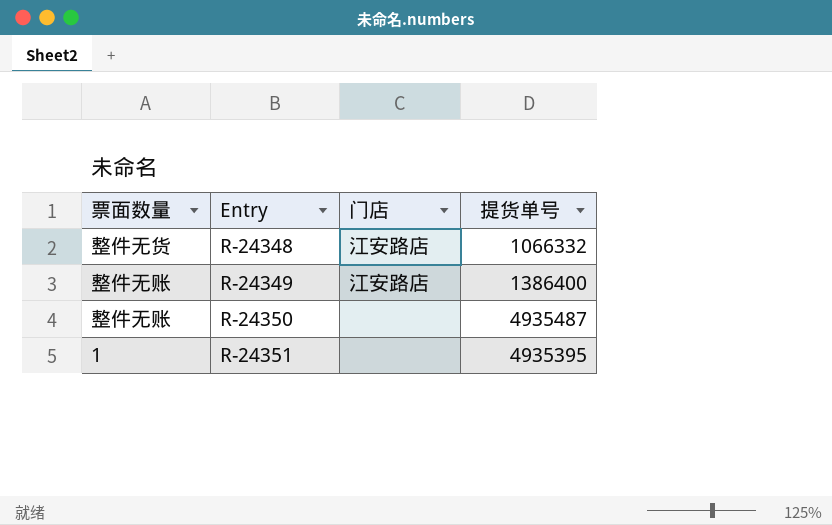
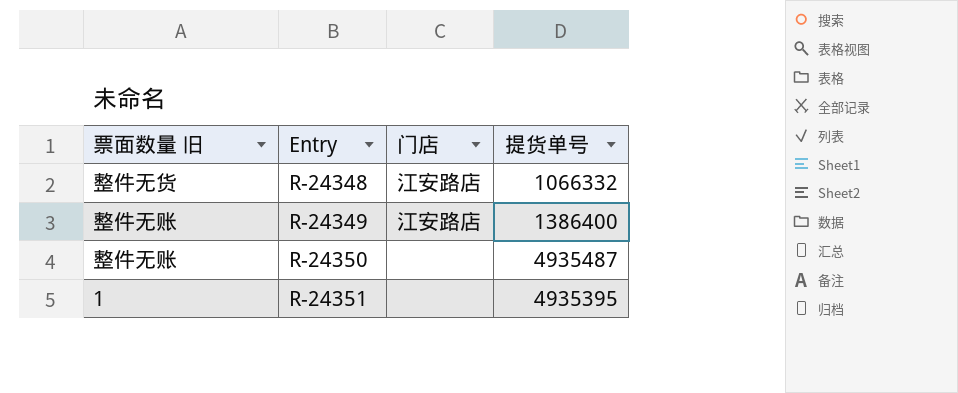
column name: 票面数量 -> 票面数量 旧

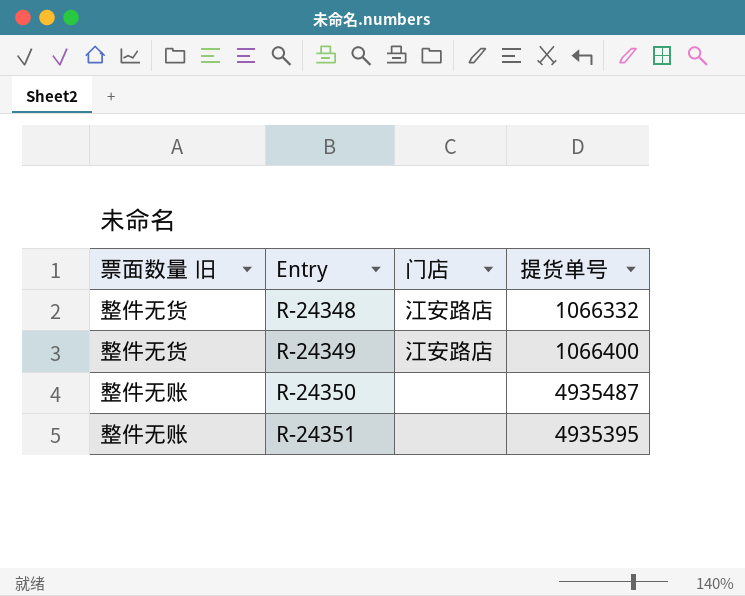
R-24349 | 票面数量 旧: 整件无账 -> 整件无货
R-24349 | 提货单号: 1386400 -> 1066400
R-24351 | 票面数量 旧: 1 -> 整件无账

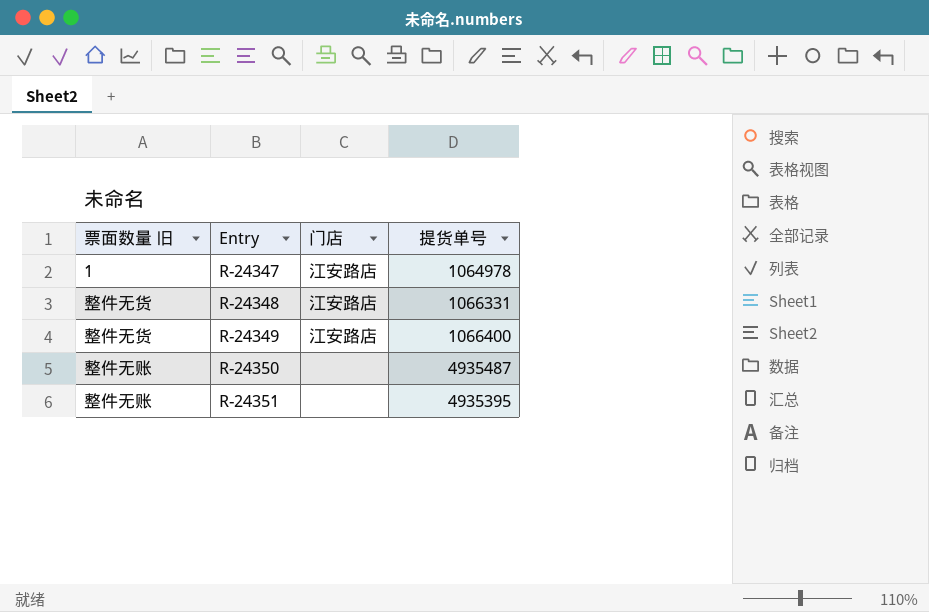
row R-24347: none -> 1 | 江安路店 | 1064978
R-24348 | 提货单号: 1066332 -> 1066331

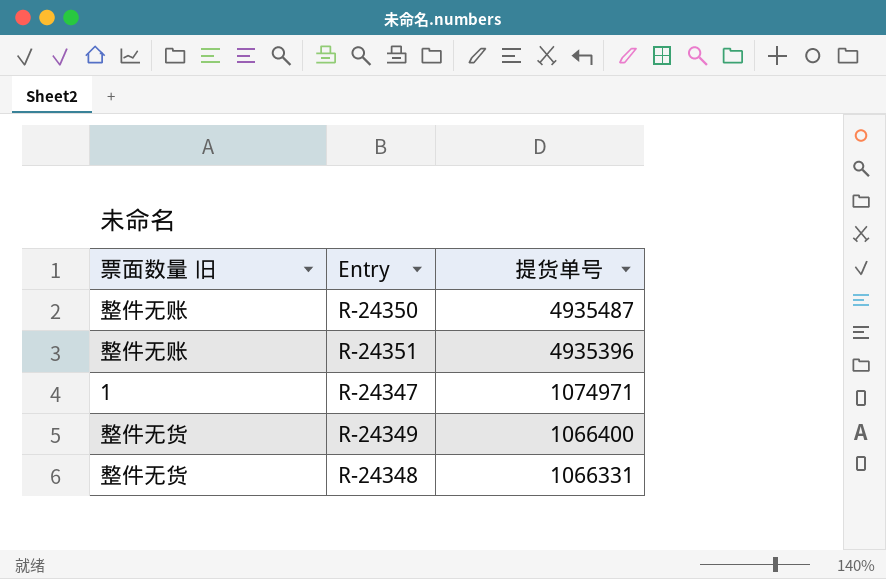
row order: Entry ascending -> 提货单号 descending
column 门店 | position: 3 -> none
R-24351 | 提货单号: 4935395 -> 4935396
R-24347 | 提货单号: 1064978 -> 1074971

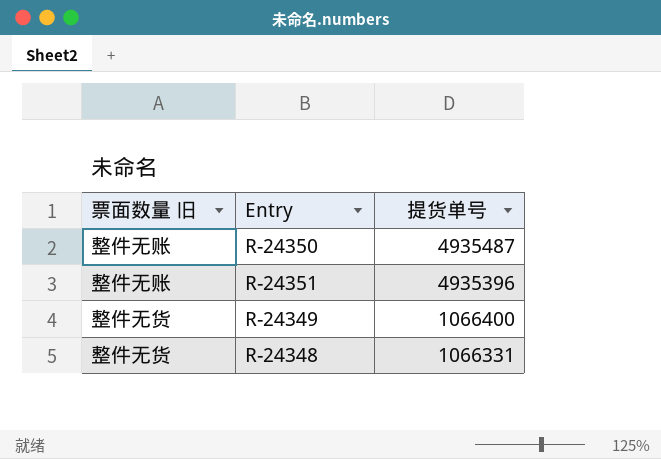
row R-24347: 1 | 1074971 -> none

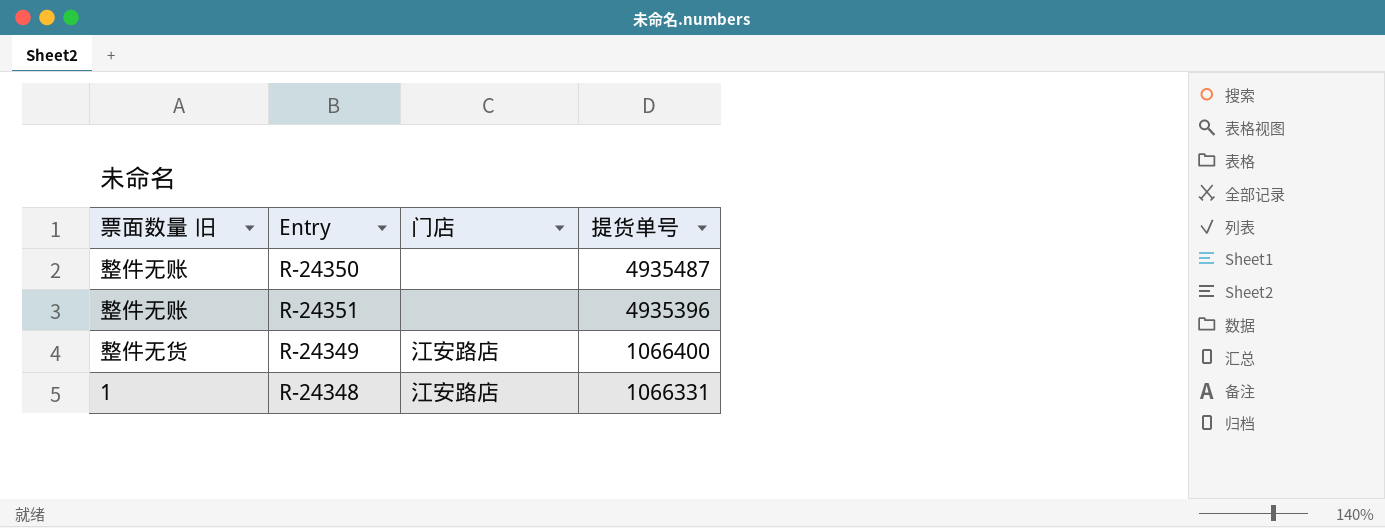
column 门店 | position: none -> 3
R-24348 | 票面数量 旧: 整件无货 -> 1

